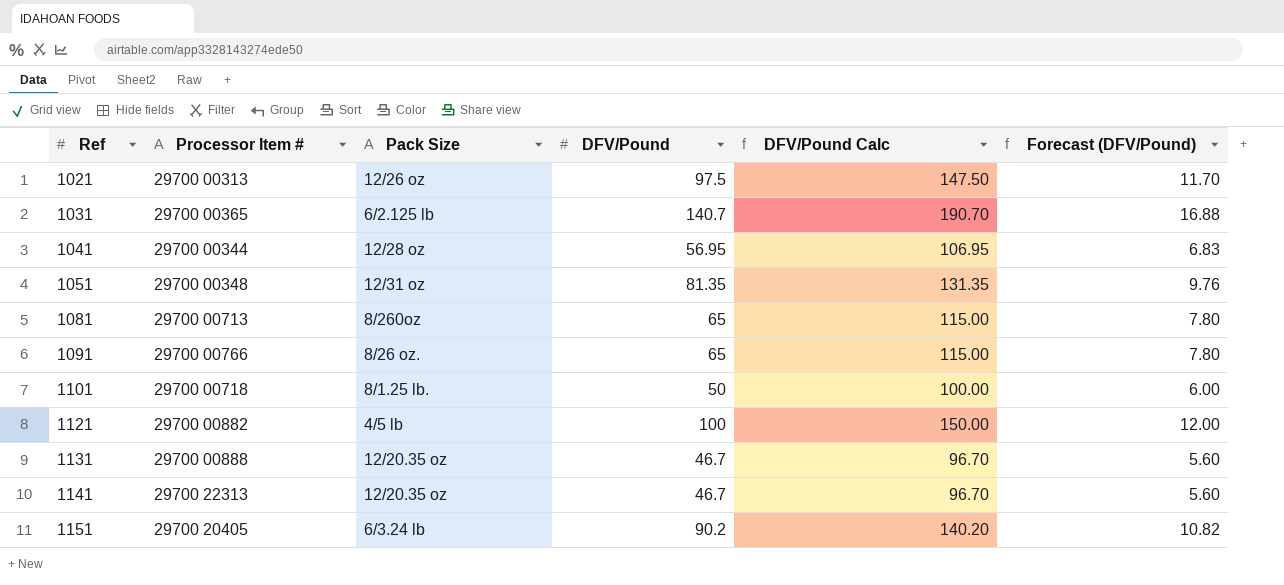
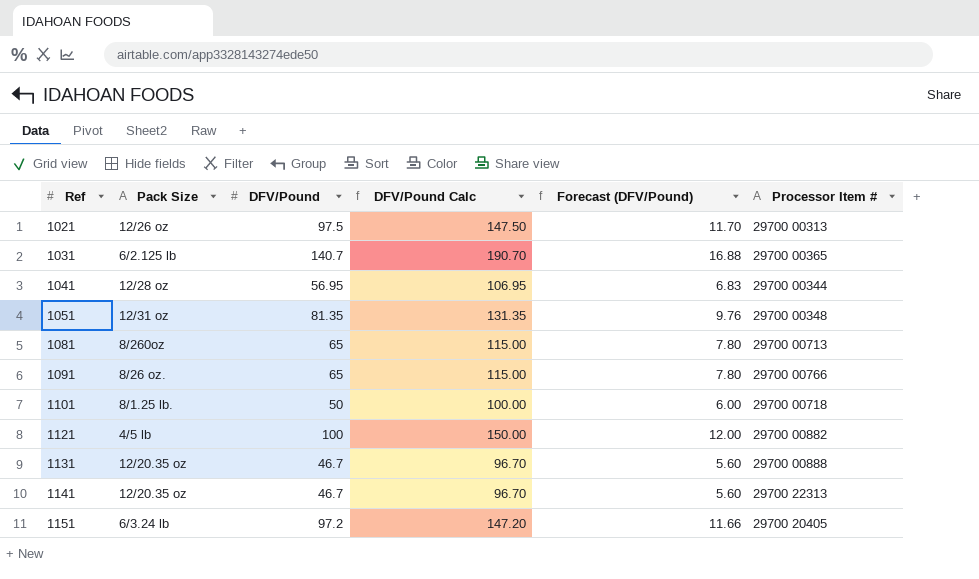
column Processor Item # | position: 2 -> 6
1151 | DFV/Pound: 90.2 -> 97.2
1151 | DFV/Pound Calc: 140.20 -> 147.20
1151 | Forecast (DFV/Pound): 10.82 -> 11.66

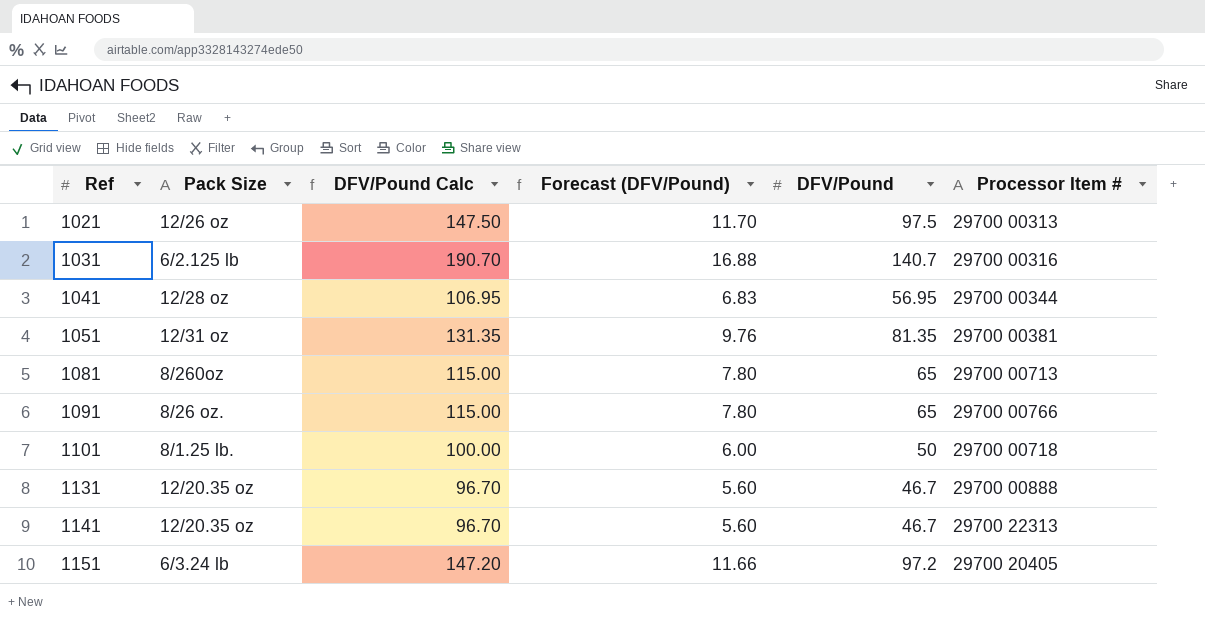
column DFV/Pound | position: 3 -> 5
row 1121: 4/5 lb | 100 | 150.00 | 12.00 | 29700 00882 -> none
1031 | Processor Item #: 29700 00365 -> 29700 00316
1051 | Processor Item #: 29700 00348 -> 29700 00381

